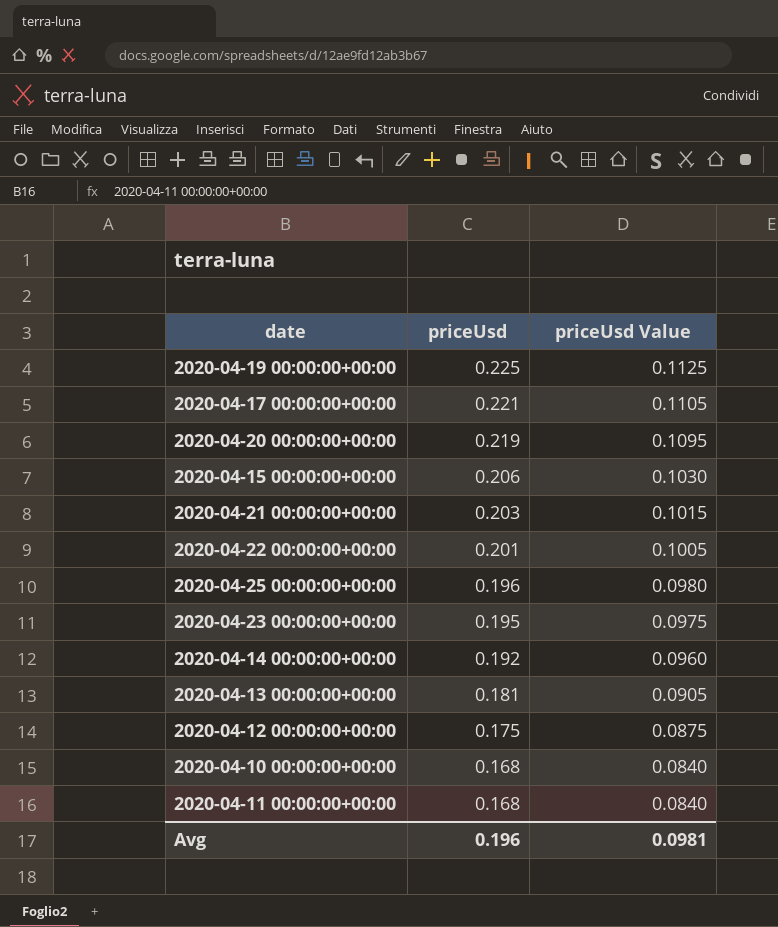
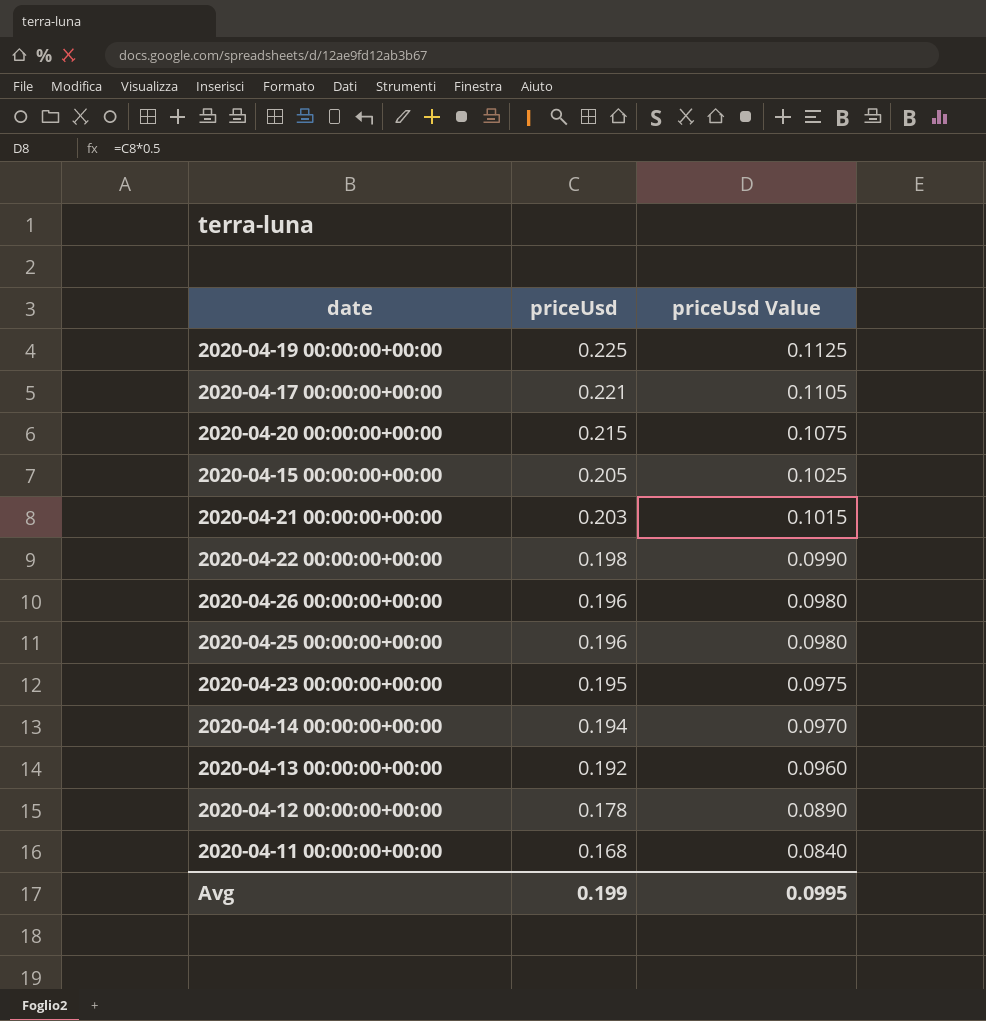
row 2020-04-10 00:00:00+00:00: 0.168 | 0.0840 -> none
2020-04-20 00:00:00+00:00 | priceUsd: 0.219 -> 0.215
2020-04-20 00:00:00+00:00 | priceUsd Value: 0.1095 -> 0.1075
2020-04-15 00:00:00+00:00 | priceUsd: 0.206 -> 0.205
2020-04-15 00:00:00+00:00 | priceUsd Value: 0.1030 -> 0.1025
2020-04-22 00:00:00+00:00 | priceUsd: 0.201 -> 0.198
2020-04-22 00:00:00+00:00 | priceUsd Value: 0.1005 -> 0.0990
row 2020-04-26 00:00:00+00:00: none -> 0.196 | 0.0980
2020-04-14 00:00:00+00:00 | priceUsd: 0.192 -> 0.194
2020-04-14 00:00:00+00:00 | priceUsd Value: 0.0960 -> 0.0970
2020-04-13 00:00:00+00:00 | priceUsd: 0.181 -> 0.192
2020-04-13 00:00:00+00:00 | priceUsd Value: 0.0905 -> 0.0960
2020-04-12 00:00:00+00:00 | priceUsd: 0.175 -> 0.178
2020-04-12 00:00:00+00:00 | priceUsd Value: 0.0875 -> 0.0890
Avg | priceUsd: 0.196 -> 0.199
Avg | priceUsd Value: 0.0981 -> 0.0995

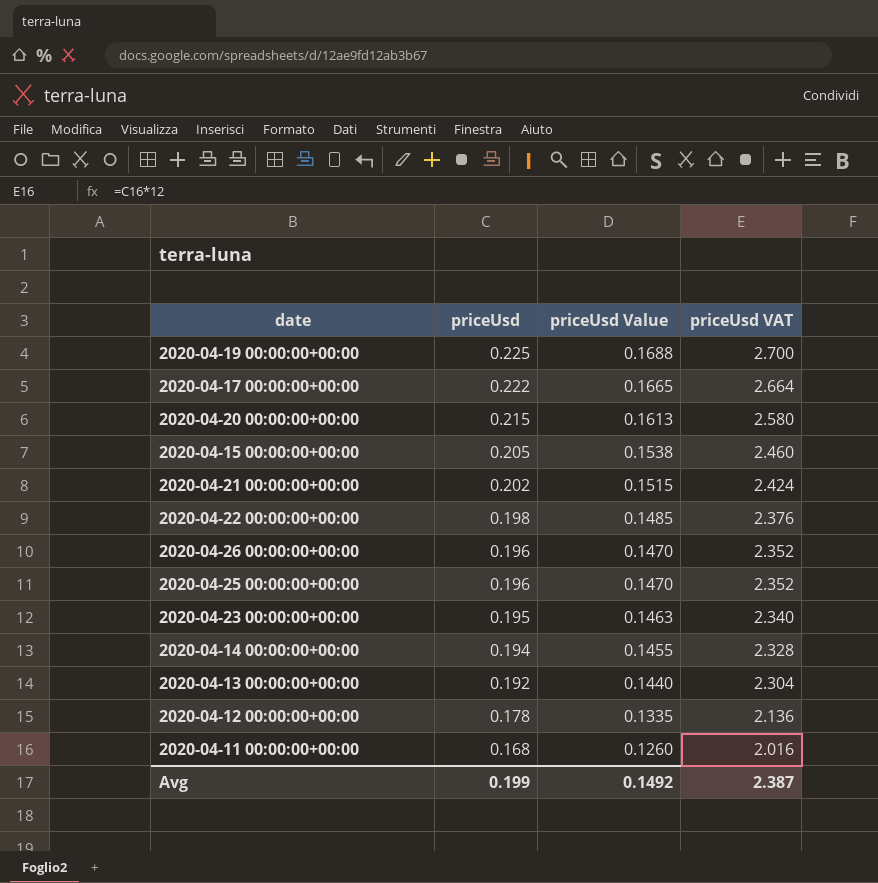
column priceUsd Value | formula: [priceUsd] * 0.5 -> [priceUsd] * 0.75
column priceUsd VAT | formula: none -> [priceUsd] * 12
2020-04-17 00:00:00+00:00 | priceUsd: 0.221 -> 0.222
2020-04-21 00:00:00+00:00 | priceUsd: 0.203 -> 0.202
Avg | priceUsd Value: 0.0995 -> 0.1492

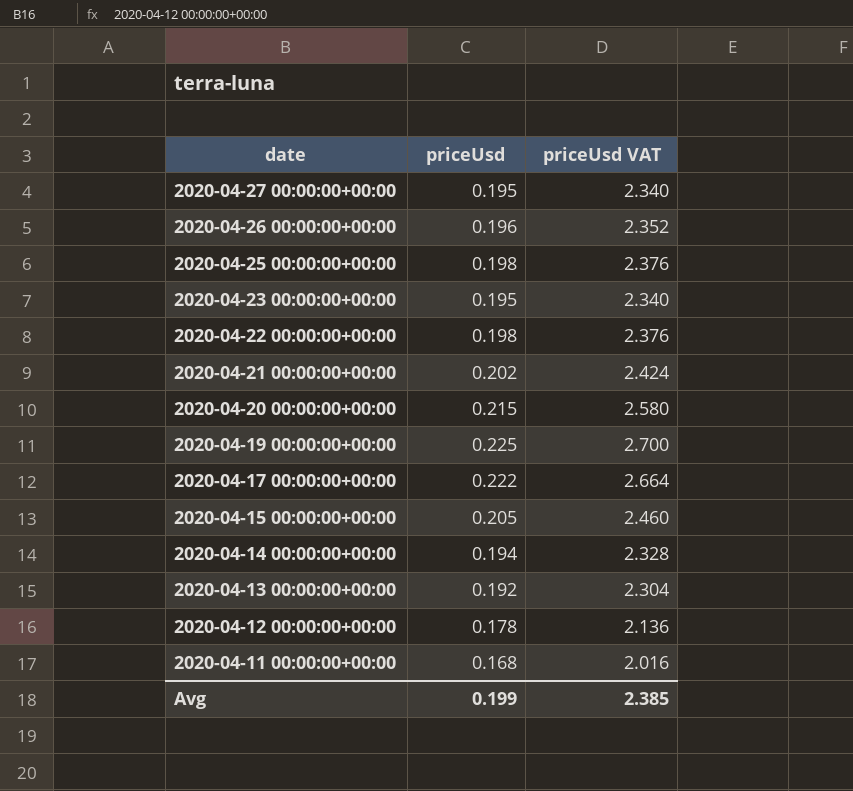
row order: priceUsd descending -> date descending
column priceUsd Value | formula: [priceUsd] * 0.75 -> none
row 2020-04-27 00:00:00+00:00: none -> 0.195 | 2.340
2020-04-25 00:00:00+00:00 | priceUsd: 0.196 -> 0.198
2020-04-25 00:00:00+00:00 | priceUsd VAT: 2.352 -> 2.376
Avg | priceUsd VAT: 2.387 -> 2.385

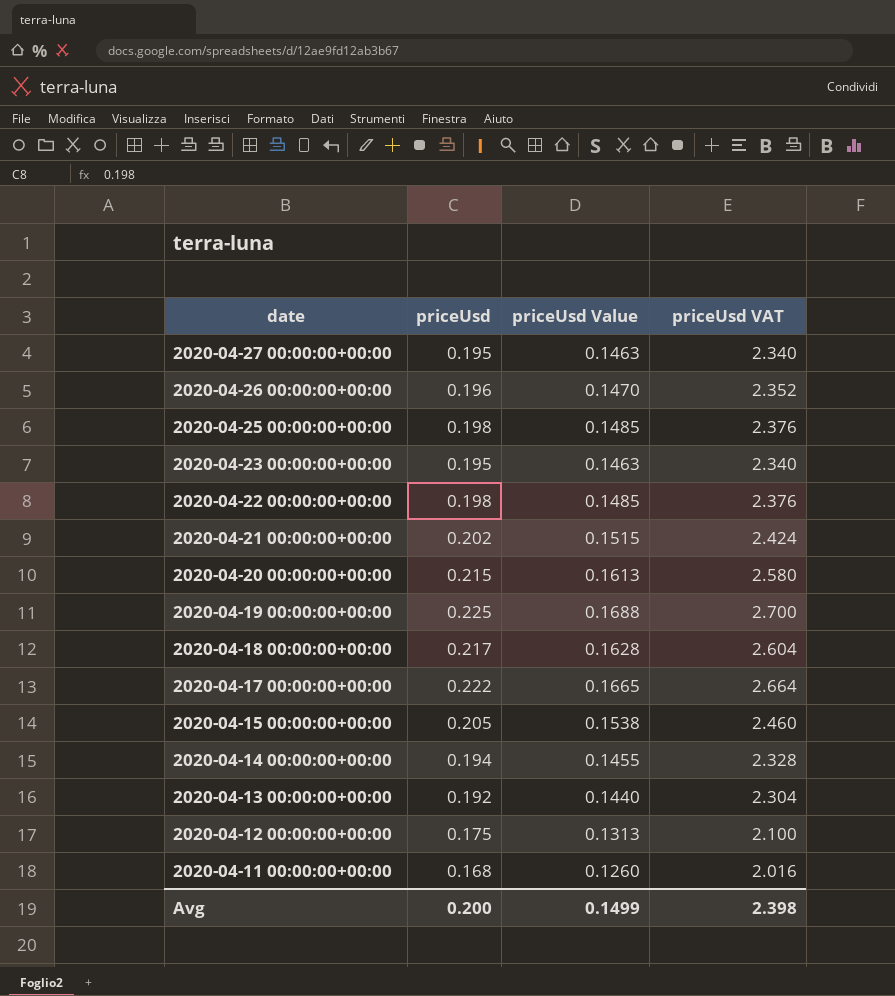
column priceUsd Value | formula: none -> [priceUsd] * 0.75
row 2020-04-18 00:00:00+00:00: none -> 0.217 | 0.1628 | 2.604
2020-04-12 00:00:00+00:00 | priceUsd: 0.178 -> 0.175
2020-04-12 00:00:00+00:00 | priceUsd VAT: 2.136 -> 2.100
Avg | priceUsd: 0.199 -> 0.200
Avg | priceUsd VAT: 2.385 -> 2.398

